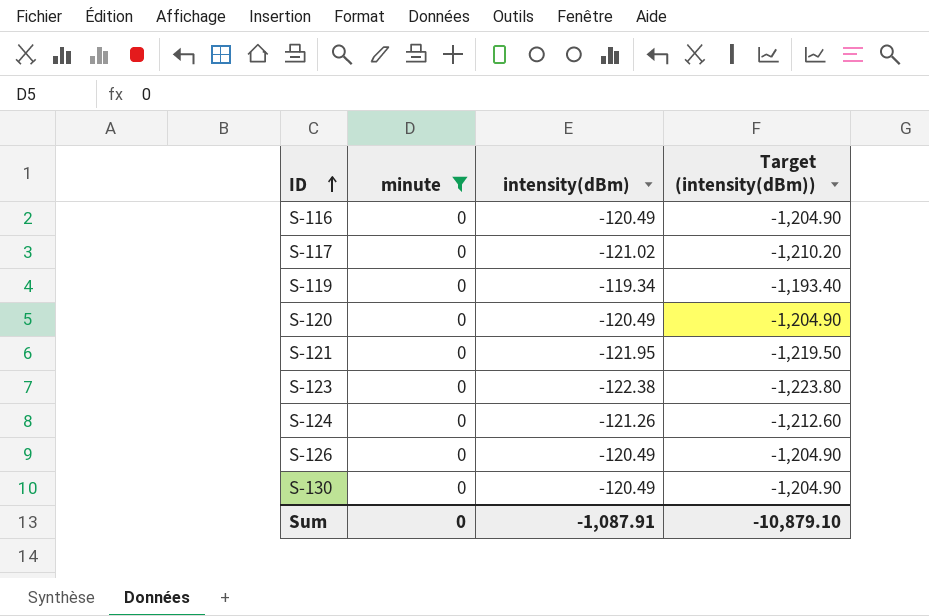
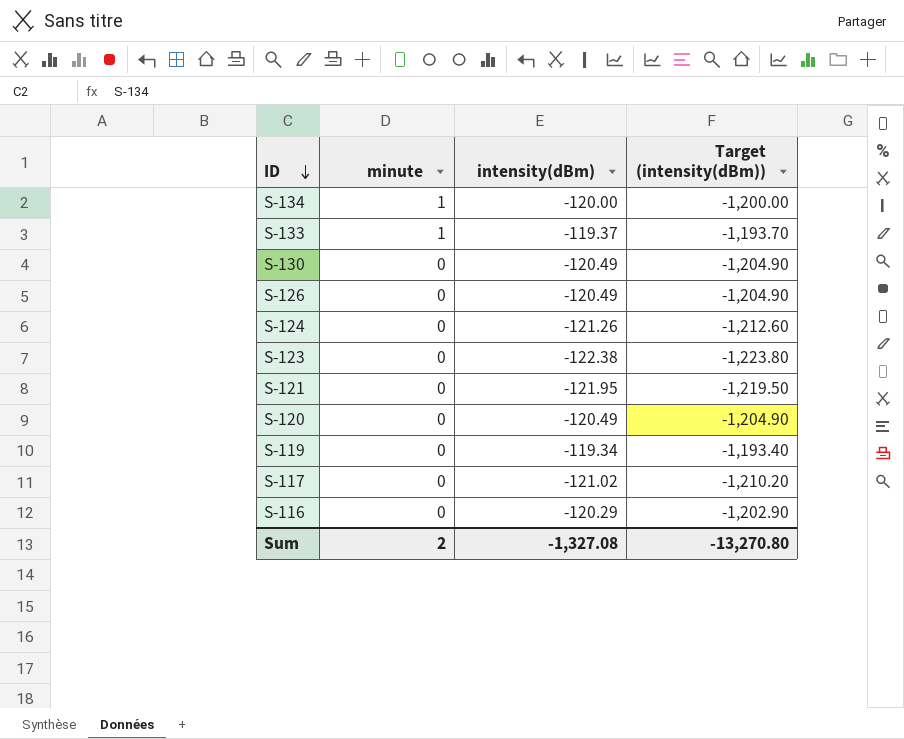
filter: minute = 0 -> none
row order: ID ascending -> ID descending
S-116 | intensity(dBm): -120.49 -> -120.29
S-116 | Target (intensity(dBm)): -1,204.90 -> -1,202.90
Sum | minute: 0 -> 2
Sum | intensity(dBm): -1,087.91 -> -1,327.08
Sum | Target (intensity(dBm)): -10,879.10 -> -13,270.80

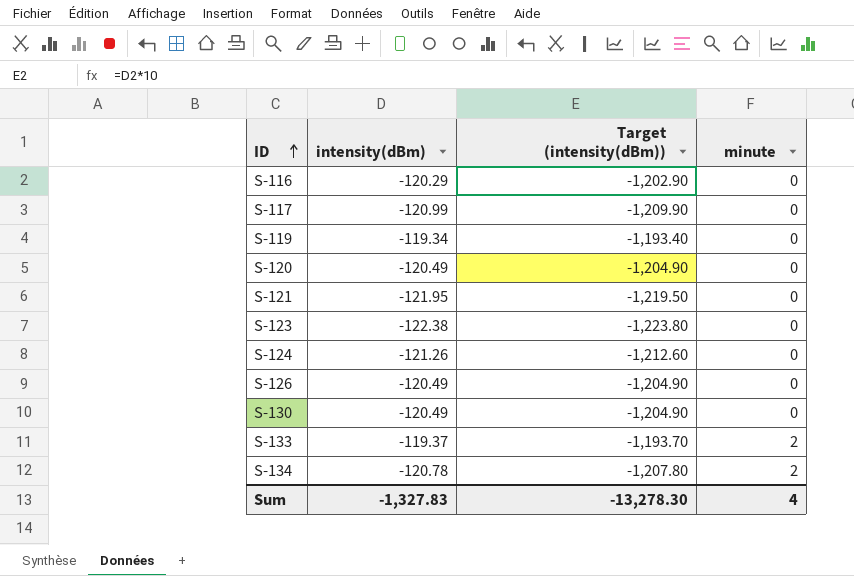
row order: ID descending -> ID ascending
column minute | position: 2 -> 4
S-117 | intensity(dBm): -121.02 -> -120.99
S-117 | Target (intensity(dBm)): -1,210.20 -> -1,209.90
S-133 | minute: 1 -> 2
S-134 | intensity(dBm): -120.00 -> -120.78
S-134 | Target (intensity(dBm)): -1,200.00 -> -1,207.80
S-134 | minute: 1 -> 2
Sum | intensity(dBm): -1,327.08 -> -1,327.83
Sum | Target (intensity(dBm)): -13,270.80 -> -13,278.30
Sum | minute: 2 -> 4

